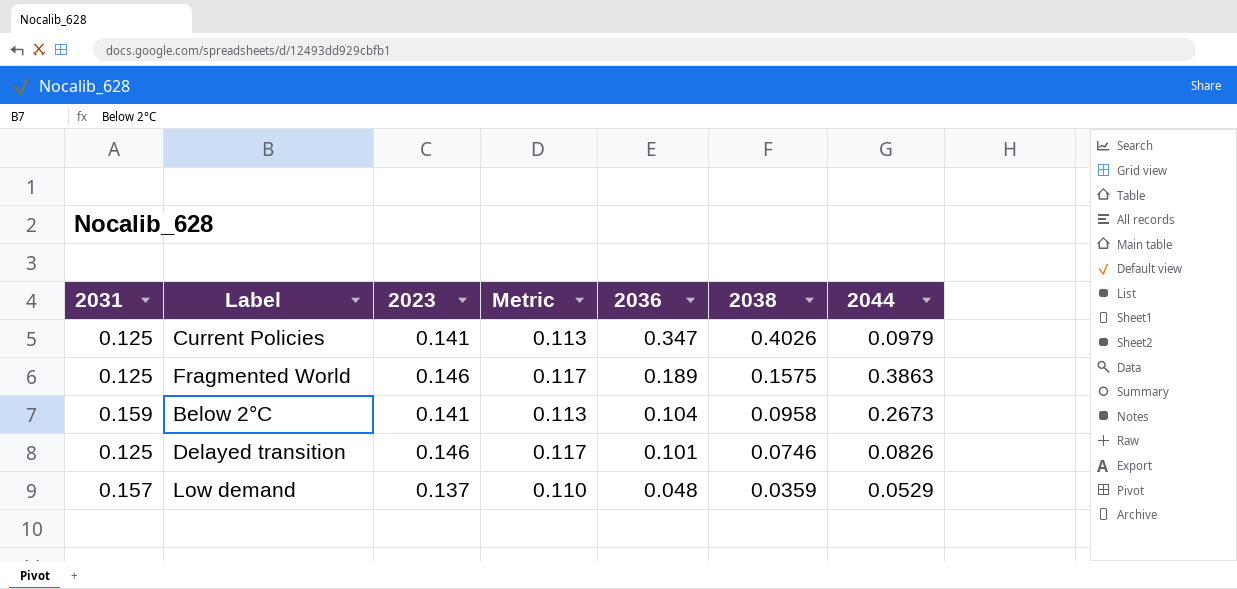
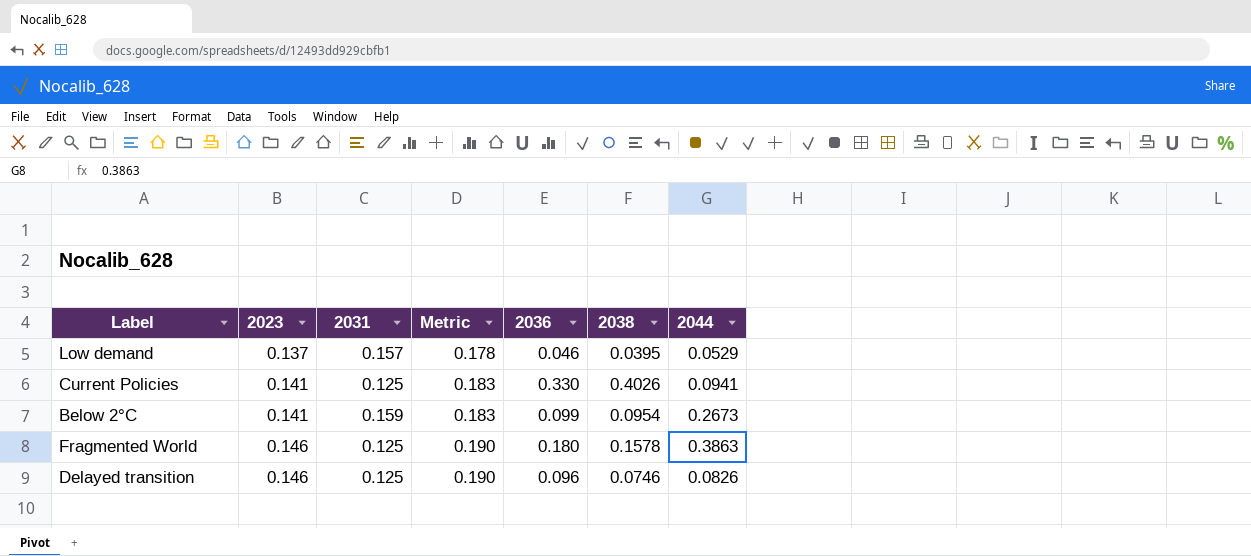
row order: 2036 descending -> 2023 ascending
column 2031 | position: 1 -> 3
column Metric | formula: [2023] * 0.8 -> [2023] * 1.3
Low demand | 2036: 0.048 -> 0.046
Low demand | 2038: 0.0359 -> 0.0395
Current Policies | 2036: 0.347 -> 0.330
Current Policies | 2044: 0.0979 -> 0.0941
Below 2°C | 2036: 0.104 -> 0.099
Below 2°C | 2038: 0.0958 -> 0.0954
Fragmented World | 2036: 0.189 -> 0.180
Fragmented World | 2038: 0.1575 -> 0.1578
Delayed transition | 2036: 0.101 -> 0.096

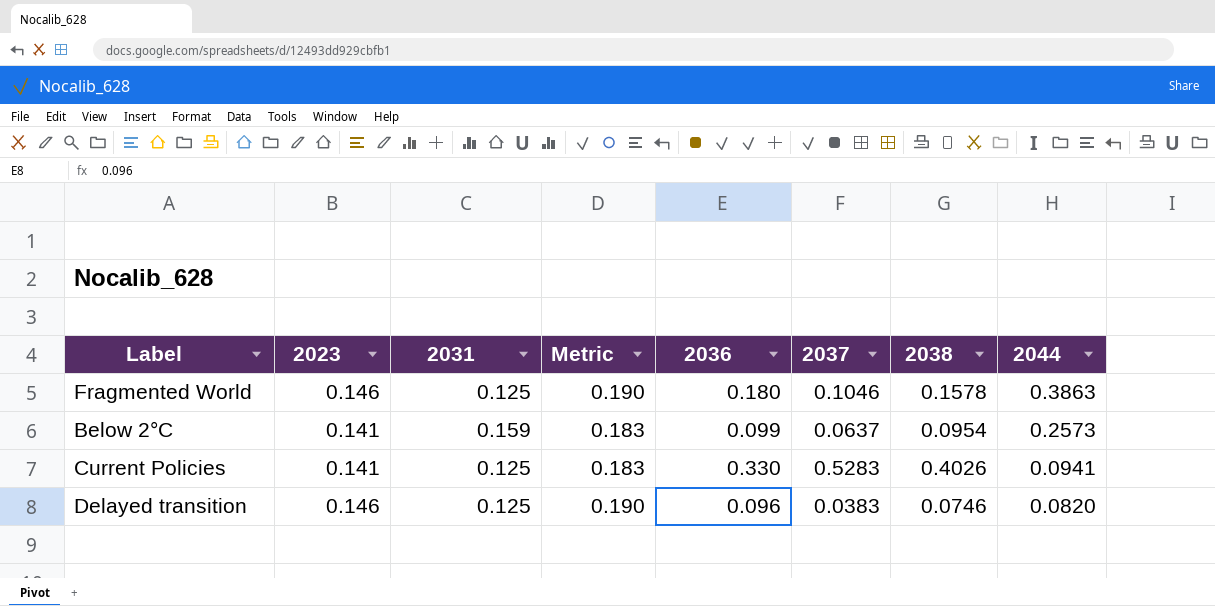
row order: 2023 ascending -> 2044 descending
column 2037 | position: none -> 6
row Low demand: 0.137 | 0.157 | 0.178 | 0.046 | 0.0395 | 0.0529 -> none
Below 2°C | 2044: 0.2673 -> 0.2573
Delayed transition | 2044: 0.0826 -> 0.0820

